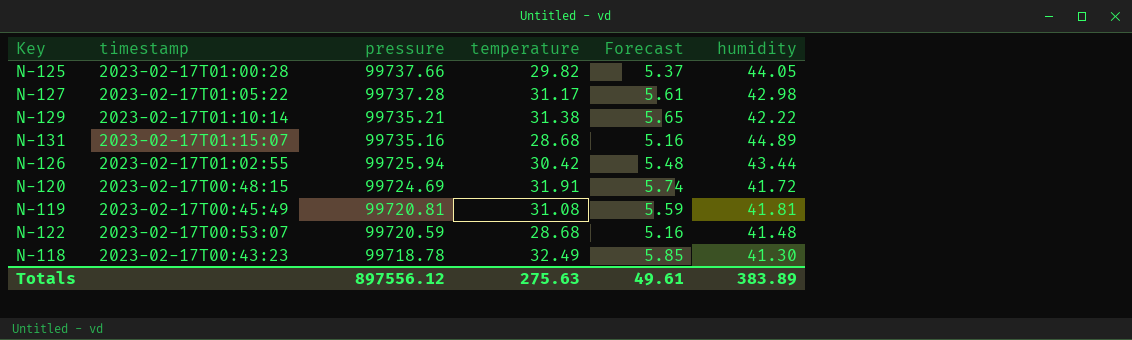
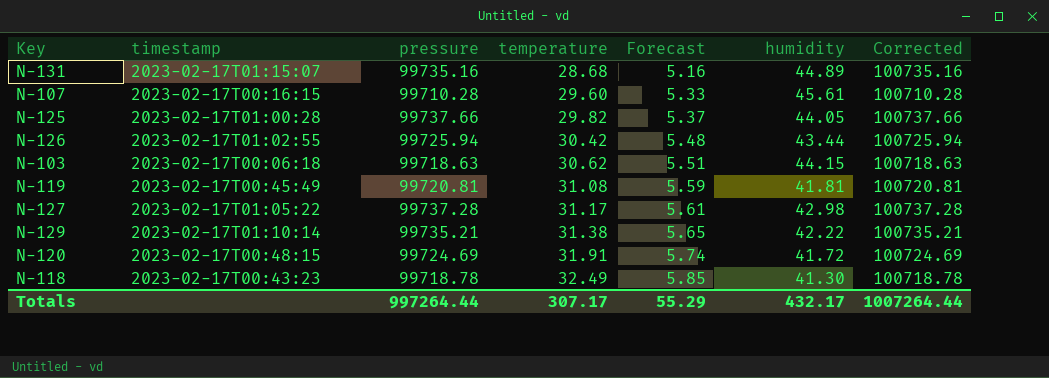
row order: pressure descending -> temperature ascending
column Corrected | formula: none -> [pressure] + 1000
row N-122: 2023-02-17T00:53:07 | 99720.59 | 28.68 | 5.16 | 41.48 -> none
row N-107: none -> 2023-02-17T00:16:15 | 99710.28 | 29.60 | 5.33 | 45.61 | 100710.28
row N-103: none -> 2023-02-17T00:06:18 | 99718.63 | 30.62 | 5.51 | 44.15 | 100718.63
Totals | pressure: 897556.12 -> 997264.44
Totals | temperature: 275.63 -> 307.17
Totals | Forecast: 49.61 -> 55.29
Totals | humidity: 383.89 -> 432.17

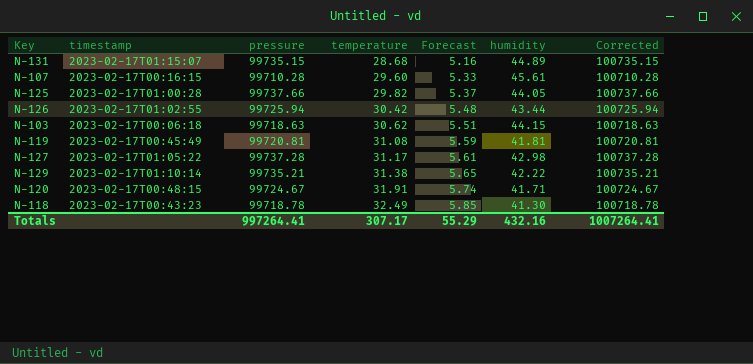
N-131 | pressure: 99735.16 -> 99735.15
N-131 | Corrected: 100735.16 -> 100735.15
N-120 | pressure: 99724.69 -> 99724.67
N-120 | humidity: 41.72 -> 41.71
N-120 | Corrected: 100724.69 -> 100724.67
Totals | pressure: 997264.44 -> 997264.41
Totals | humidity: 432.17 -> 432.16
Totals | Corrected: 1007264.44 -> 1007264.41

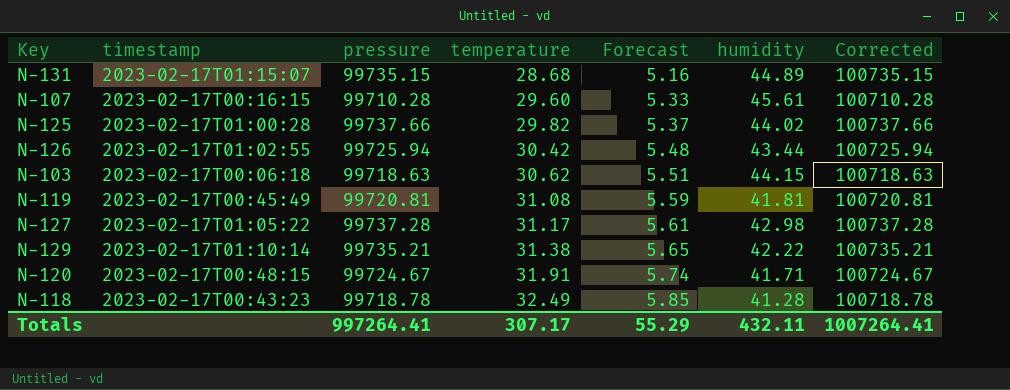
N-125 | humidity: 44.05 -> 44.02
N-118 | humidity: 41.30 -> 41.28
Totals | humidity: 432.16 -> 432.11

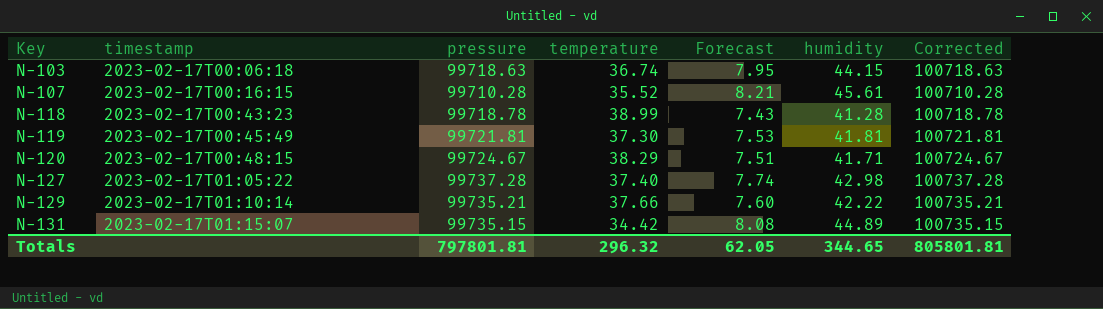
row order: temperature ascending -> Key ascending
column Forecast | formula: [temperature] * 0.18 -> [humidity] * 0.18
row N-125: 2023-02-17T01:00:28 | 99737.66 | 29.82 | 5.37 | 44.02 | 100737.66 -> none
row N-126: 2023-02-17T01:02:55 | 99725.94 | 30.42 | 5.48 | 43.44 | 100725.94 -> none
N-103 | temperature: 30.62 -> 36.74
N-107 | temperature: 29.60 -> 35.52
N-118 | temperature: 32.49 -> 38.99
N-119 | pressure: 99720.81 -> 99721.81
N-119 | temperature: 31.08 -> 37.30
N-119 | Corrected: 100720.81 -> 100721.81
N-120 | temperature: 31.91 -> 38.29
N-127 | temperature: 31.17 -> 37.40
N-129 | temperature: 31.38 -> 37.66
N-131 | temperature: 28.68 -> 34.42
Totals | pressure: 997264.41 -> 797801.81
Totals | temperature: 307.17 -> 296.32
Totals | Forecast: 55.29 -> 62.05
Totals | humidity: 432.11 -> 344.65
Totals | Corrected: 1007264.41 -> 805801.81

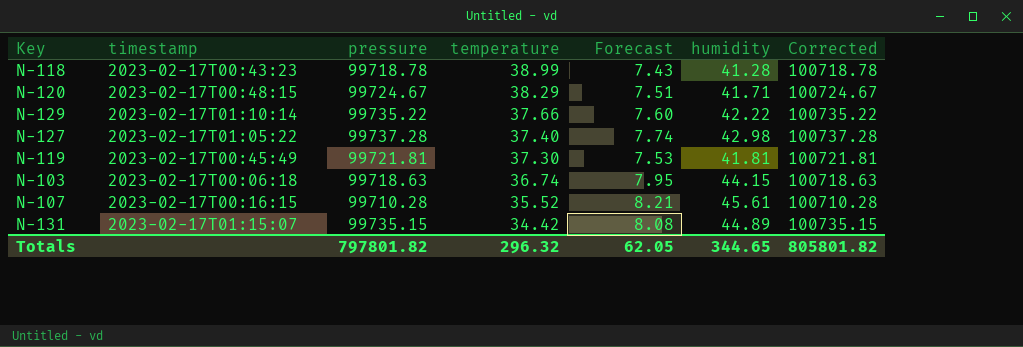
row order: Key ascending -> temperature descending
N-129 | pressure: 99735.21 -> 99735.22
N-129 | Corrected: 100735.21 -> 100735.22
Totals | pressure: 797801.81 -> 797801.82
Totals | Corrected: 805801.81 -> 805801.82

